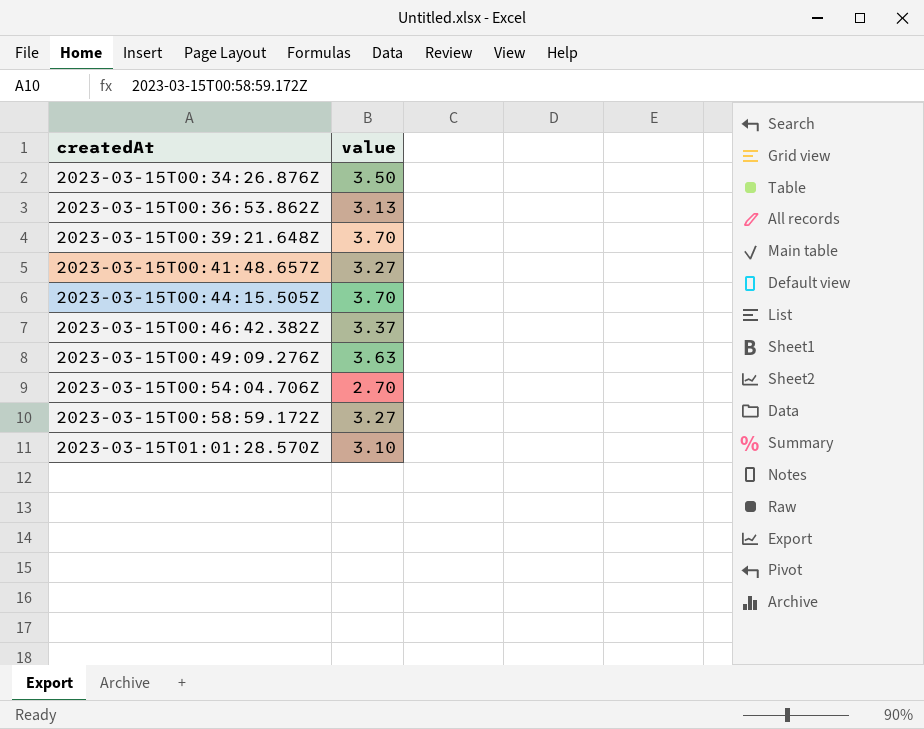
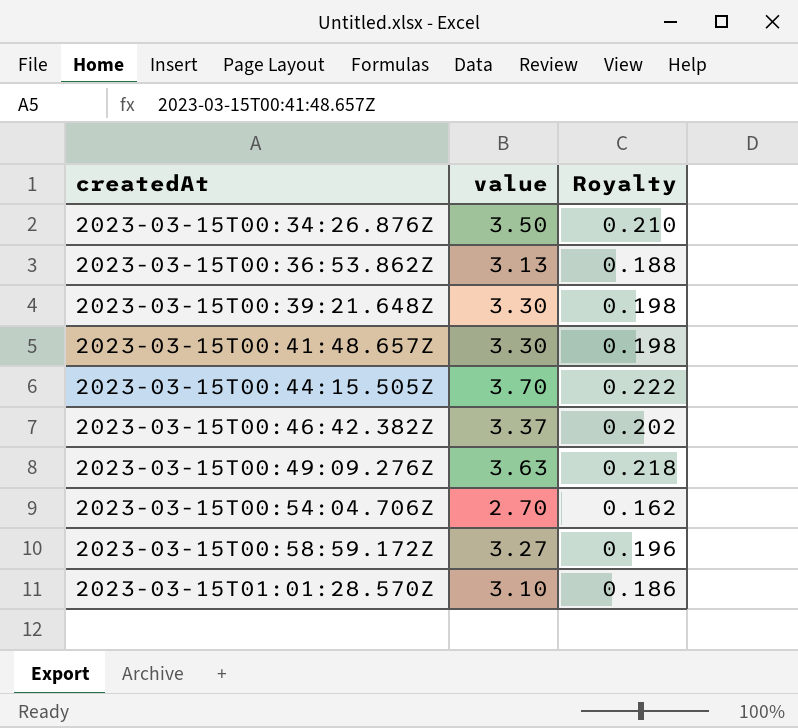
column Royalty | formula: none -> [value] * 0.06
2023-03-15T00:39:21.648Z | value: 3.70 -> 3.30
2023-03-15T00:41:48.657Z | value: 3.27 -> 3.30

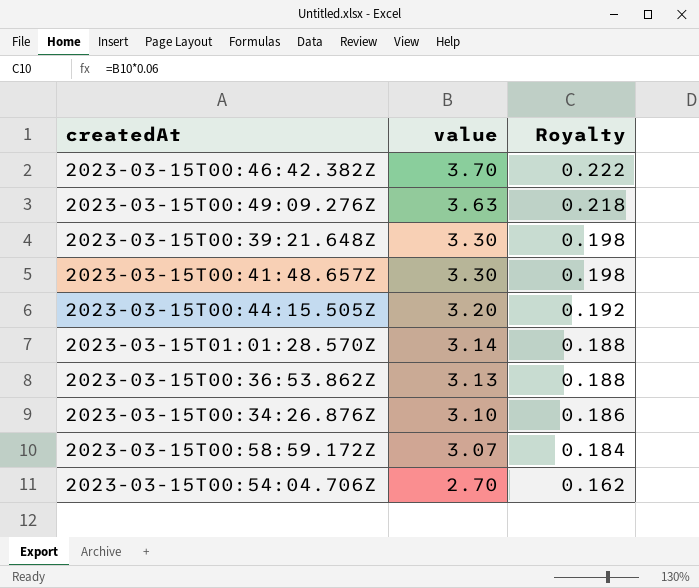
row order: createdAt ascending -> value descending
2023-03-15T00:46:42.382Z | value: 3.37 -> 3.70
2023-03-15T00:46:42.382Z | Royalty: 0.202 -> 0.222
2023-03-15T00:44:15.505Z | value: 3.70 -> 3.20
2023-03-15T00:44:15.505Z | Royalty: 0.222 -> 0.192
2023-03-15T01:01:28.570Z | value: 3.10 -> 3.14
2023-03-15T01:01:28.570Z | Royalty: 0.186 -> 0.188
2023-03-15T00:34:26.876Z | value: 3.50 -> 3.10
2023-03-15T00:34:26.876Z | Royalty: 0.210 -> 0.186
2023-03-15T00:58:59.172Z | value: 3.27 -> 3.07
2023-03-15T00:58:59.172Z | Royalty: 0.196 -> 0.184

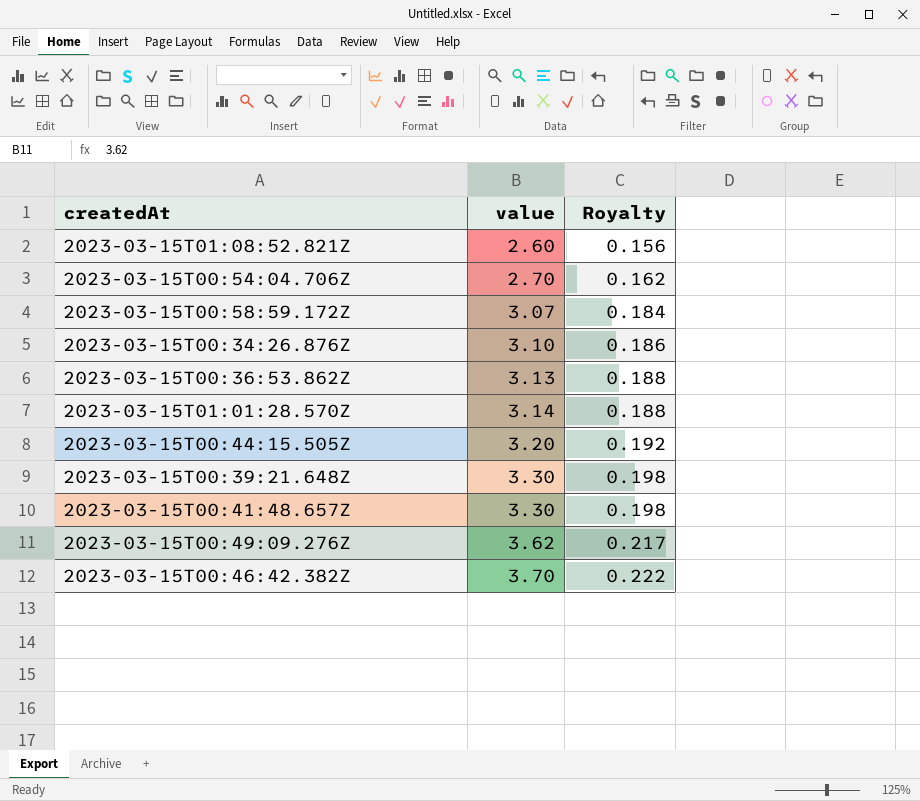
row order: value descending -> value ascending
row 2023-03-15T01:08:52.821Z: none -> 2.60 | 0.156
2023-03-15T00:49:09.276Z | value: 3.63 -> 3.62
2023-03-15T00:49:09.276Z | Royalty: 0.218 -> 0.217

